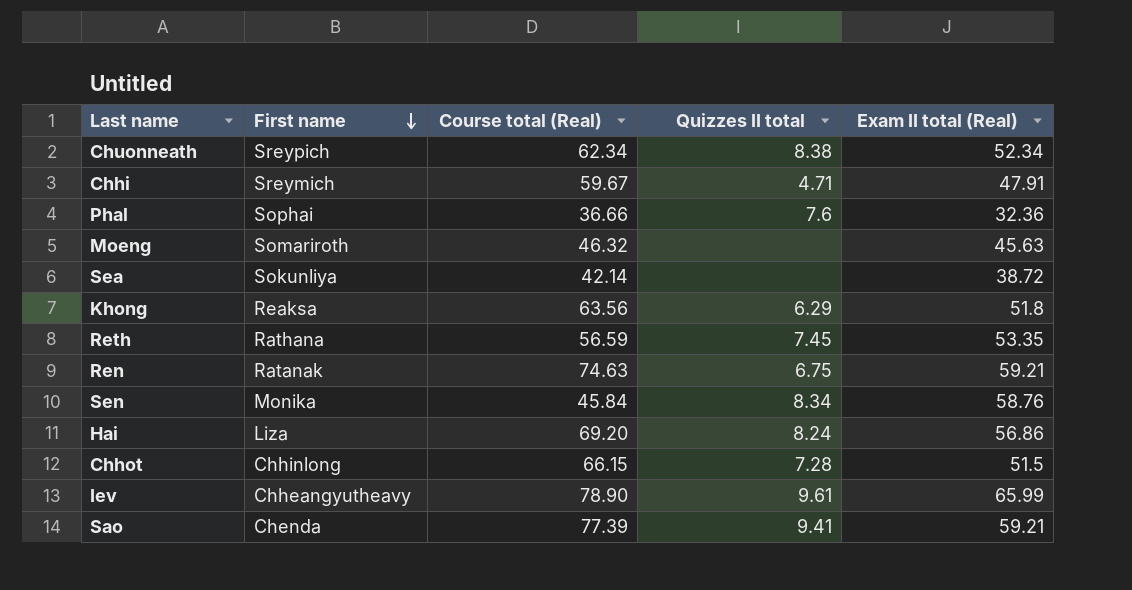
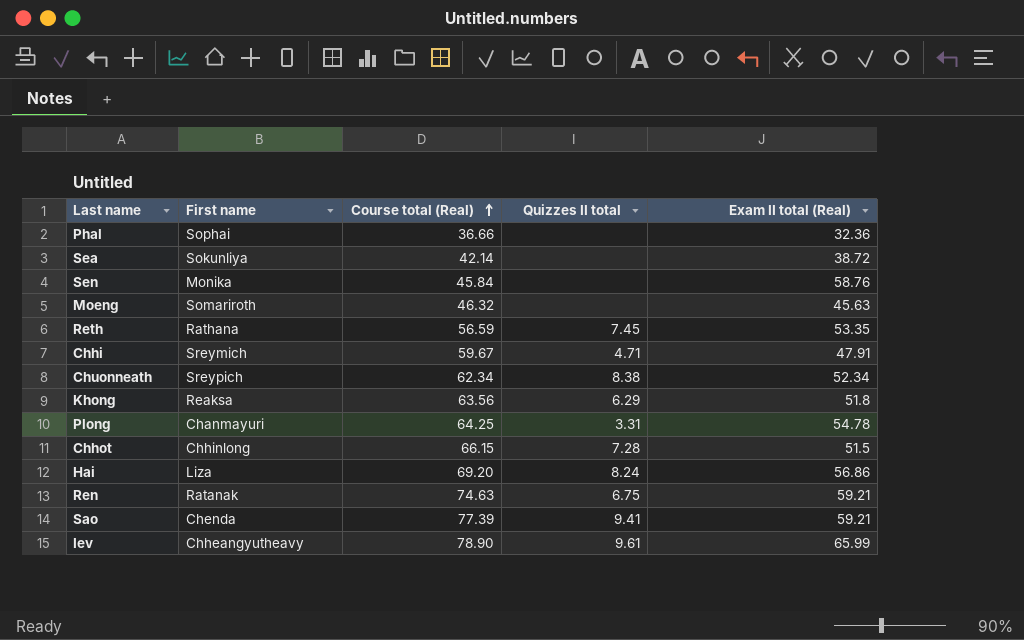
row order: First name descending -> Course total (Real) ascending
Phal | Quizzes II total: 7.6 -> none
Sen | Quizzes II total: 8.34 -> none
row Plong: none -> Chanmayuri | 64.25 | 3.31 | 54.78

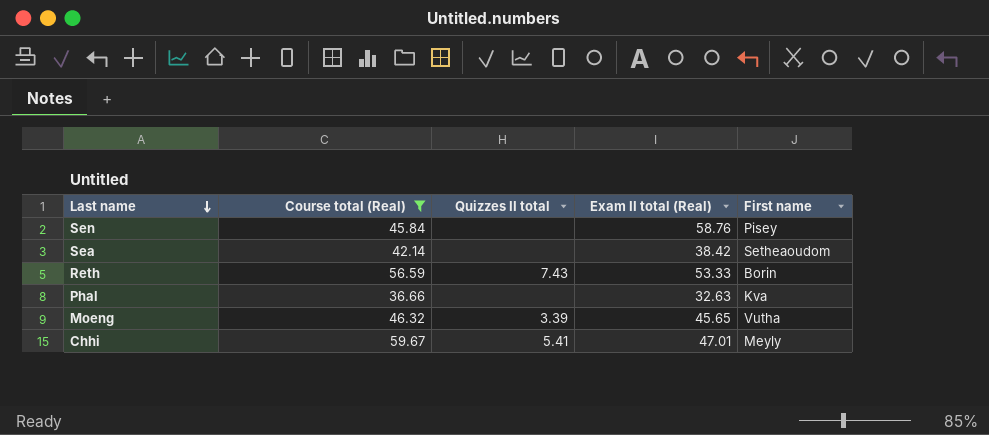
filter: none -> Course total (Real) <= 59.67
row order: Course total (Real) ascending -> Last name descending
column First name | position: 2 -> 5
Sen | First name: Monika -> Pisey
Sea | Exam II total (Real): 38.72 -> 38.42
Sea | First name: Sokunliya -> Setheaoudom
Reth | Quizzes II total: 7.45 -> 7.43
Reth | Exam II total (Real): 53.35 -> 53.33
Reth | First name: Rathana -> Borin
Phal | Exam II total (Real): 32.36 -> 32.63
Phal | First name: Sophai -> Kva
Moeng | Quizzes II total: none -> 3.39
Moeng | Exam II total (Real): 45.63 -> 45.65
Moeng | First name: Somariroth -> Vutha
Chhi | Quizzes II total: 4.71 -> 5.41
Chhi | Exam II total (Real): 47.91 -> 47.01
Chhi | First name: Sreymich -> Meyly

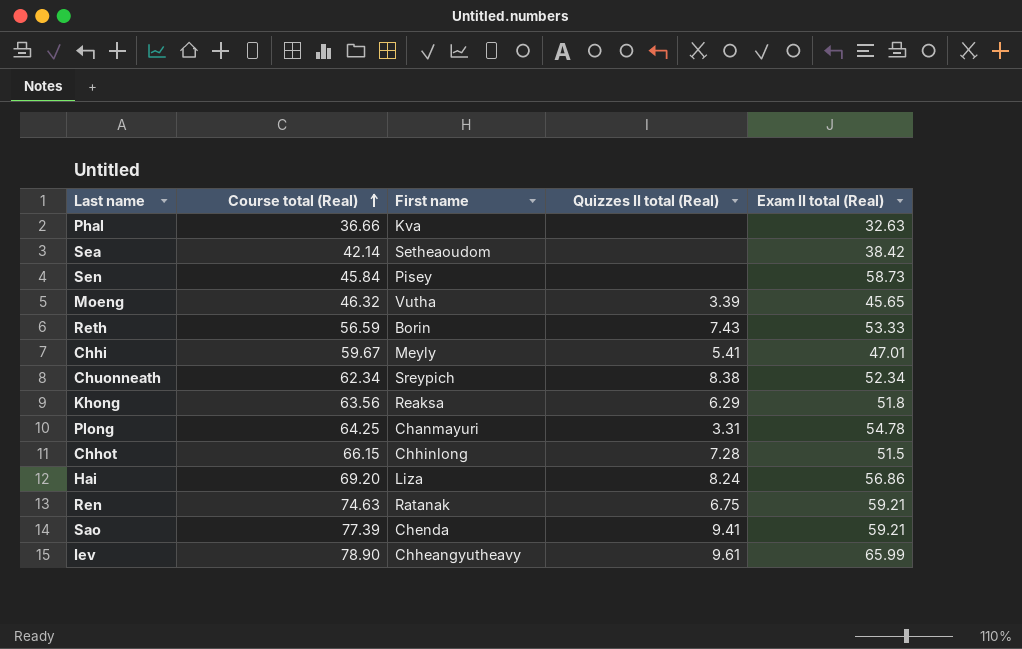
filter: Course total (Real) <= 59.67 -> none
row order: Last name descending -> Course total (Real) ascending
column First name | position: 5 -> 3
column name: Quizzes II total -> Quizzes II total (Real)
Sen | Exam II total (Real): 58.76 -> 58.73

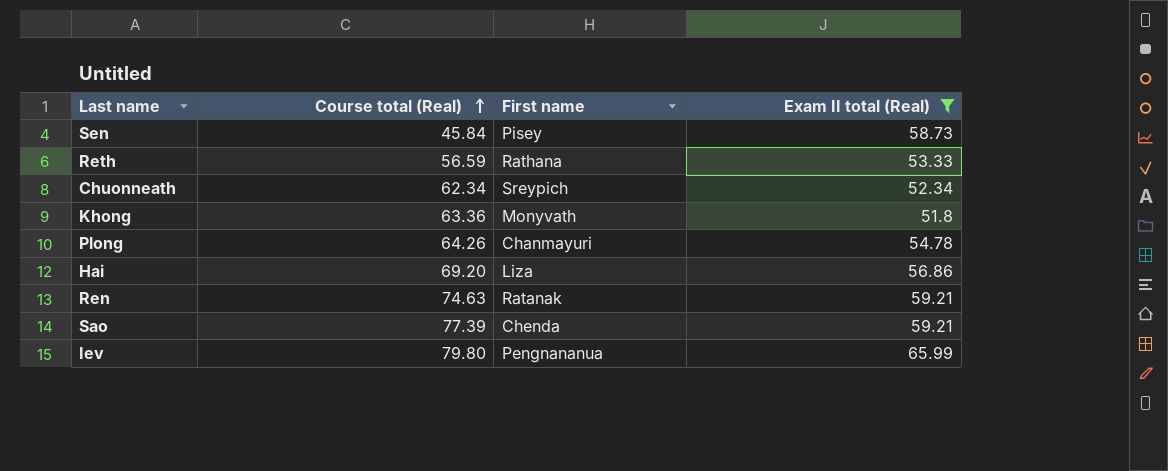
filter: none -> Exam II total (Real) >= 51.8
column Quizzes II total (Real) | position: 4 -> none
Reth | First name: Borin -> Rathana
Khong | Course total (Real): 63.56 -> 63.36
Khong | First name: Reaksa -> Monyvath
Plong | Course total (Real): 64.25 -> 64.26
Iev | Course total (Real): 78.90 -> 79.80
Iev | First name: Chheangyutheavy -> Pengnananua

